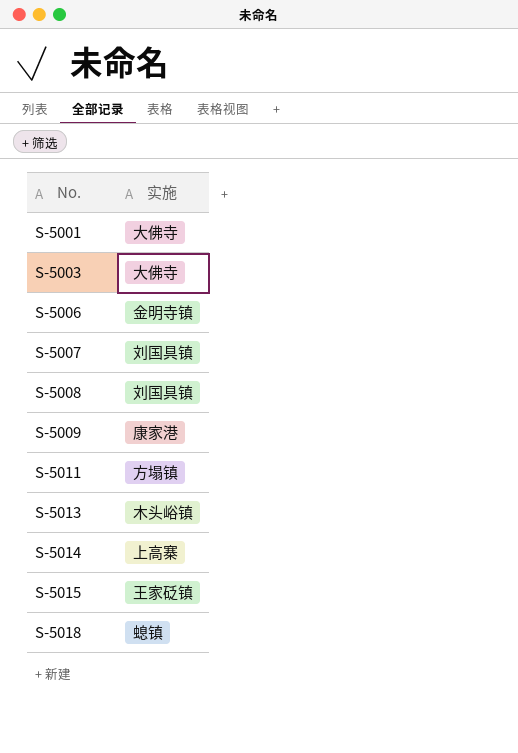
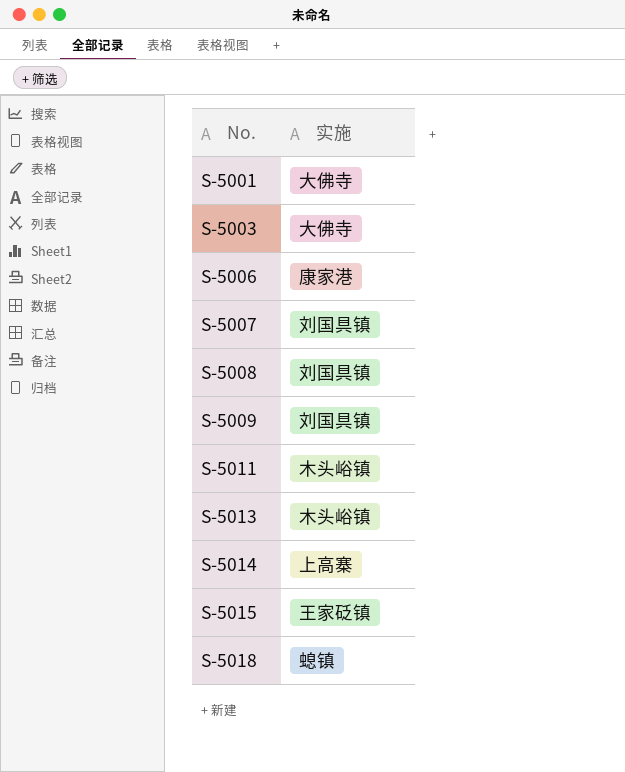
S-5006 | 实施: 金明寺镇 -> 康家港
S-5009 | 实施: 康家港 -> 刘国具镇
S-5011 | 实施: 方塌镇 -> 木头峪镇

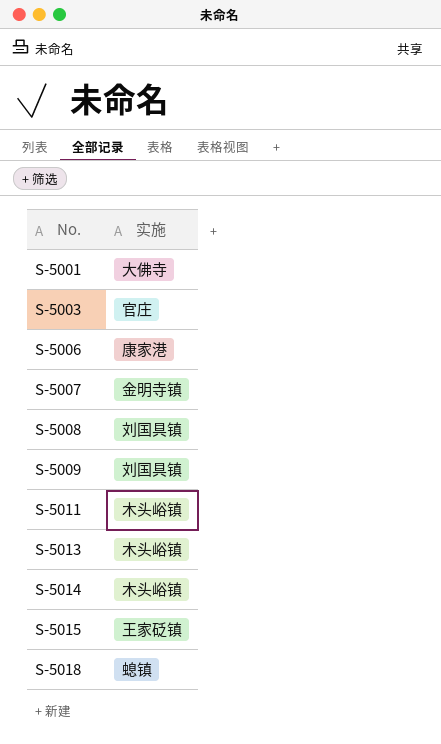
S-5003 | 实施: 大佛寺 -> 官庄
S-5007 | 实施: 刘国具镇 -> 金明寺镇
S-5014 | 实施: 上高寨 -> 木头峪镇

